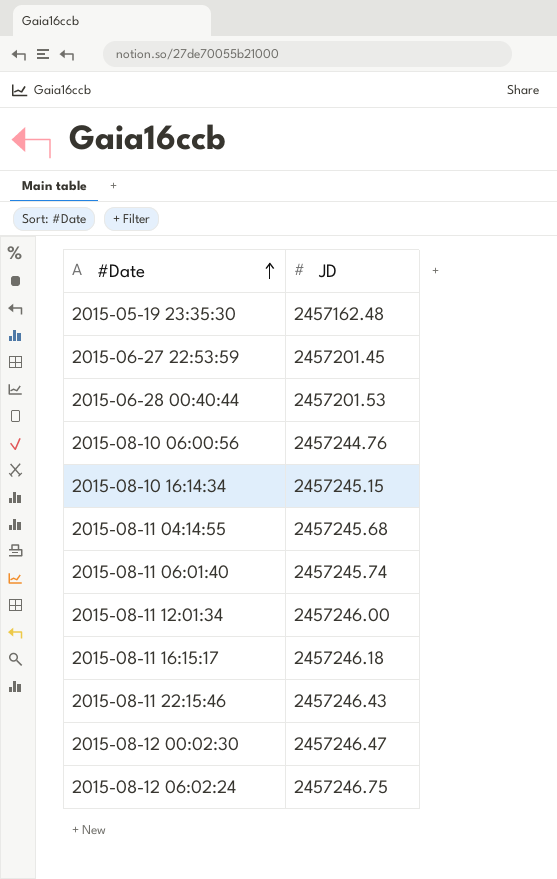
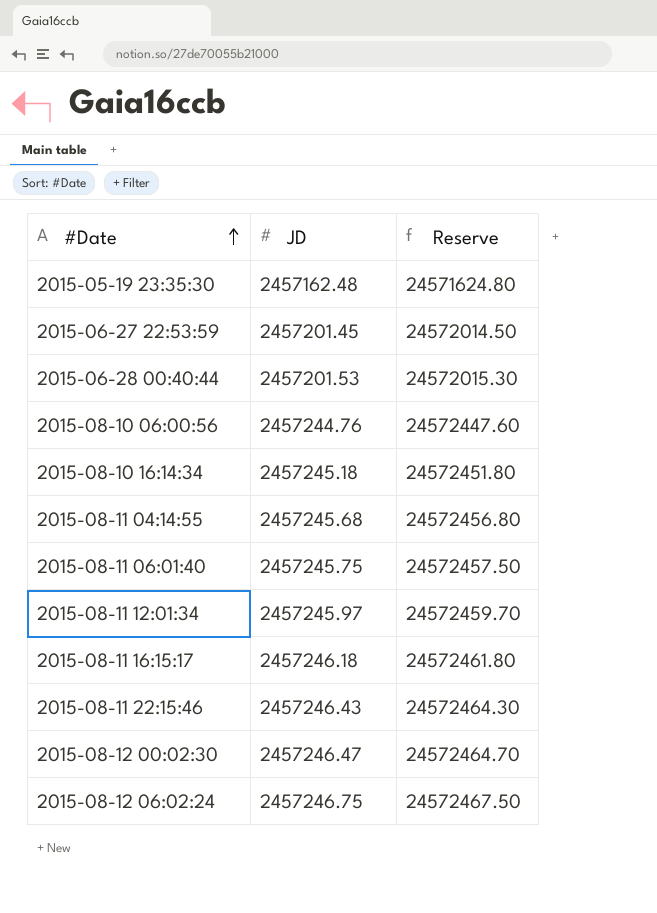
column Reserve | formula: none -> [JD] * 10
2015-08-10 16:14:34 | JD: 2457245.15 -> 2457245.18
2015-08-11 06:01:40 | JD: 2457245.74 -> 2457245.75
2015-08-11 12:01:34 | JD: 2457246.00 -> 2457245.97

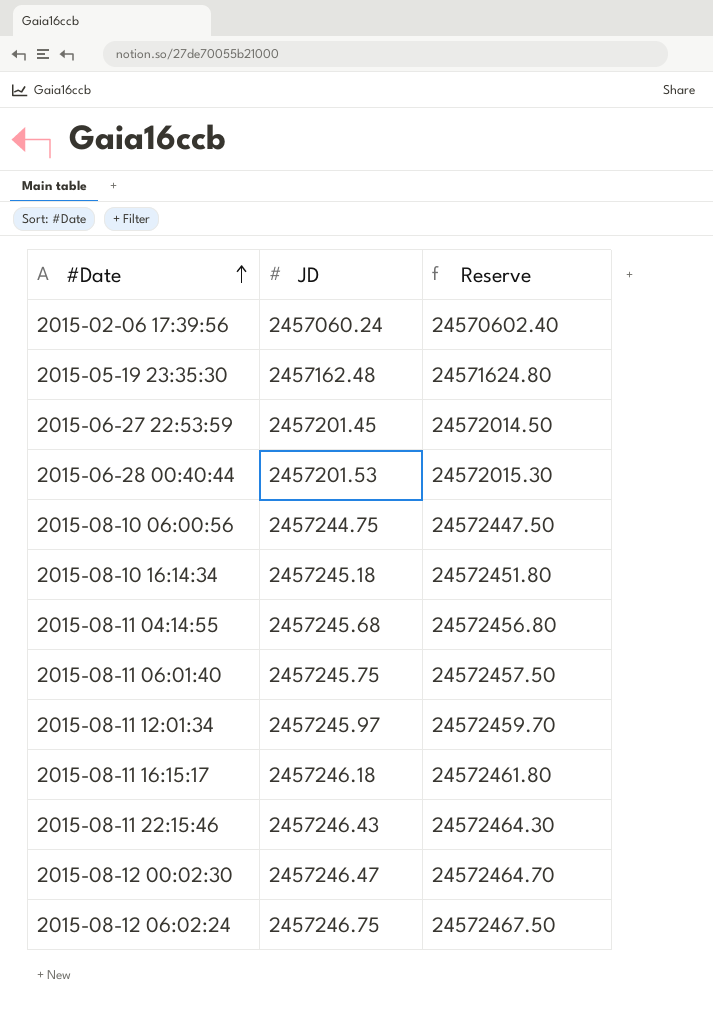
row 2015-02-06 17:39:56: none -> 2457060.24 | 24570602.40
2015-08-10 06:00:56 | JD: 2457244.76 -> 2457244.75
2015-08-10 06:00:56 | Reserve: 24572447.60 -> 24572447.50

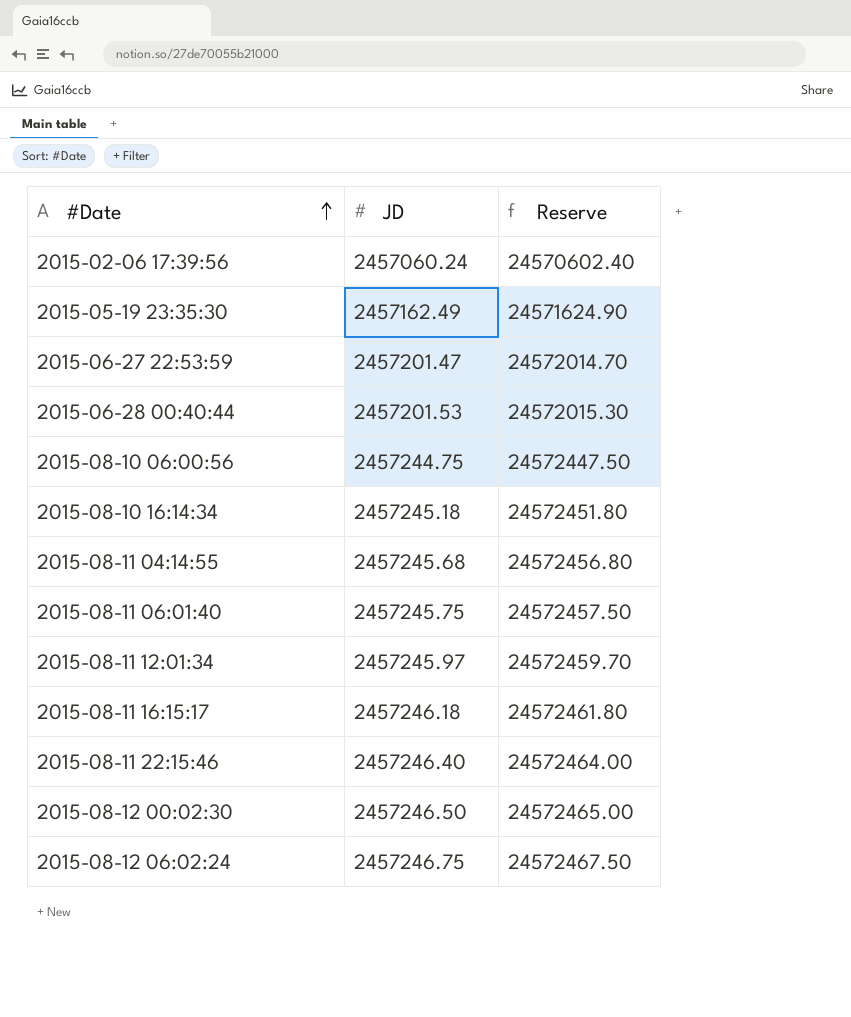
2015-05-19 23:35:30 | JD: 2457162.48 -> 2457162.49
2015-05-19 23:35:30 | Reserve: 24571624.80 -> 24571624.90
2015-06-27 22:53:59 | JD: 2457201.45 -> 2457201.47
2015-06-27 22:53:59 | Reserve: 24572014.50 -> 24572014.70
2015-08-11 22:15:46 | JD: 2457246.43 -> 2457246.40
2015-08-11 22:15:46 | Reserve: 24572464.30 -> 24572464.00
2015-08-12 00:02:30 | JD: 2457246.47 -> 2457246.50
2015-08-12 00:02:30 | Reserve: 24572464.70 -> 24572465.00

